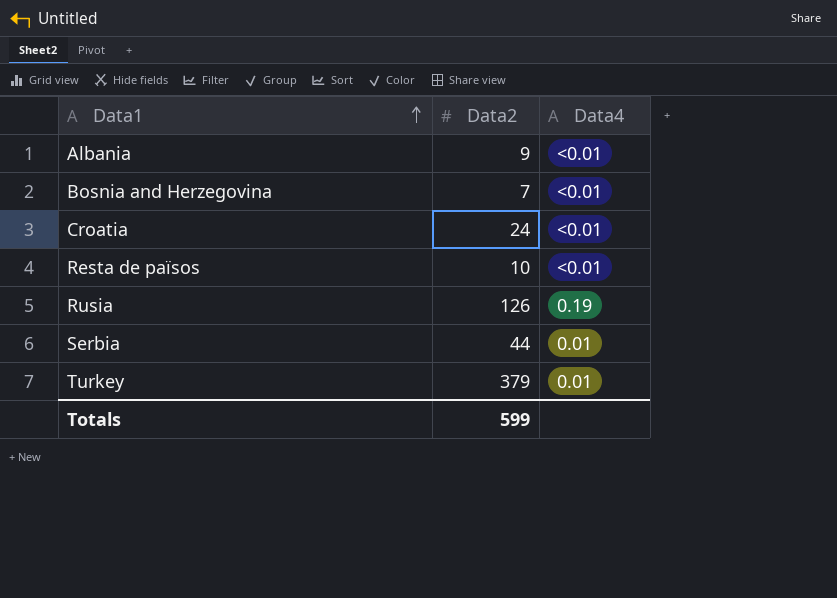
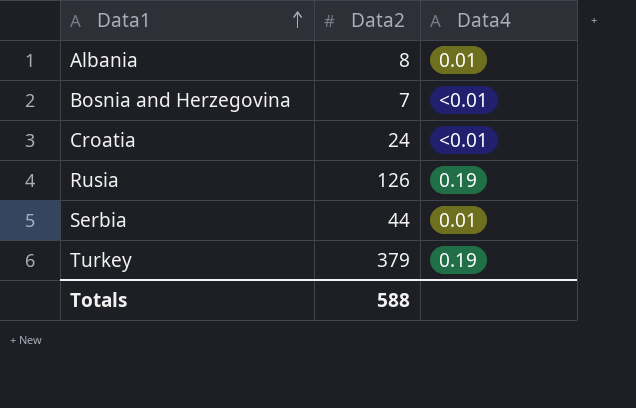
row Resta de països: 10 | <0.01 -> none
Albania | Data2: 9 -> 8
Albania | Data4: <0.01 -> 0.01
Turkey | Data4: 0.01 -> 0.19
Totals | Data2: 599 -> 588

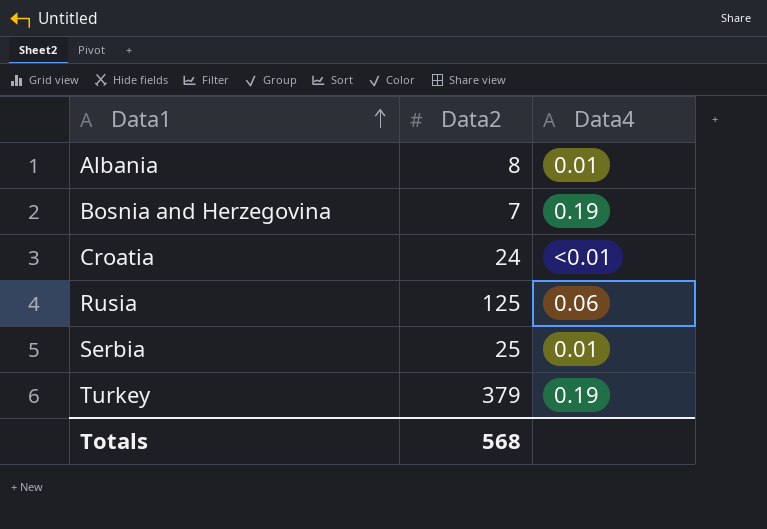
Bosnia and Herzegovina | Data4: <0.01 -> 0.19
Rusia | Data2: 126 -> 125
Rusia | Data4: 0.19 -> 0.06
Serbia | Data2: 44 -> 25
Totals | Data2: 588 -> 568

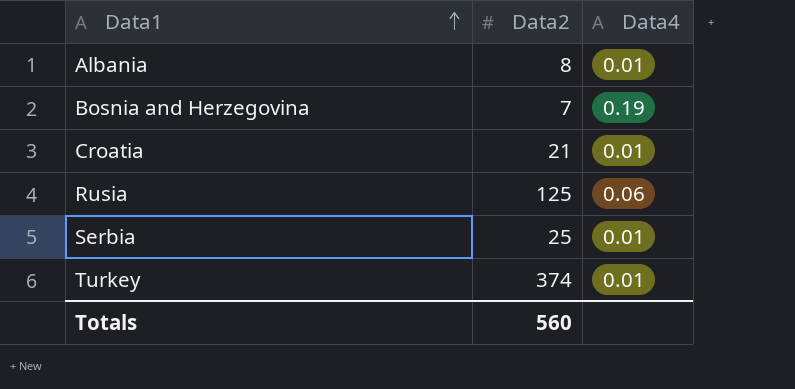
Croatia | Data2: 24 -> 21
Croatia | Data4: <0.01 -> 0.01
Turkey | Data2: 379 -> 374
Turkey | Data4: 0.19 -> 0.01
Totals | Data2: 568 -> 560

